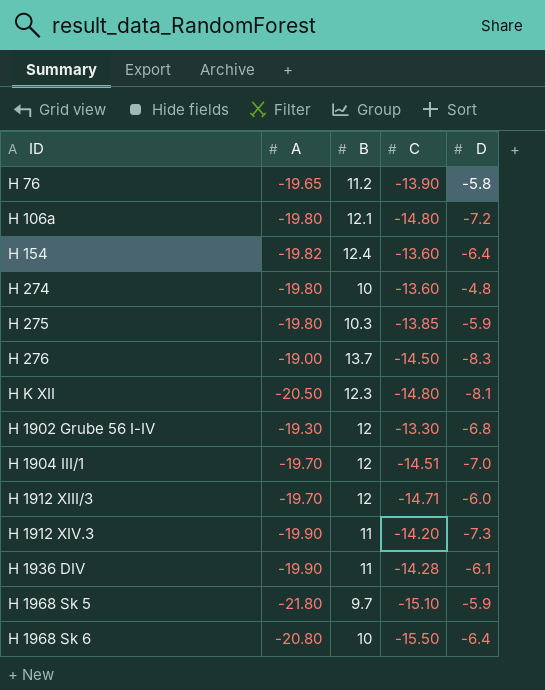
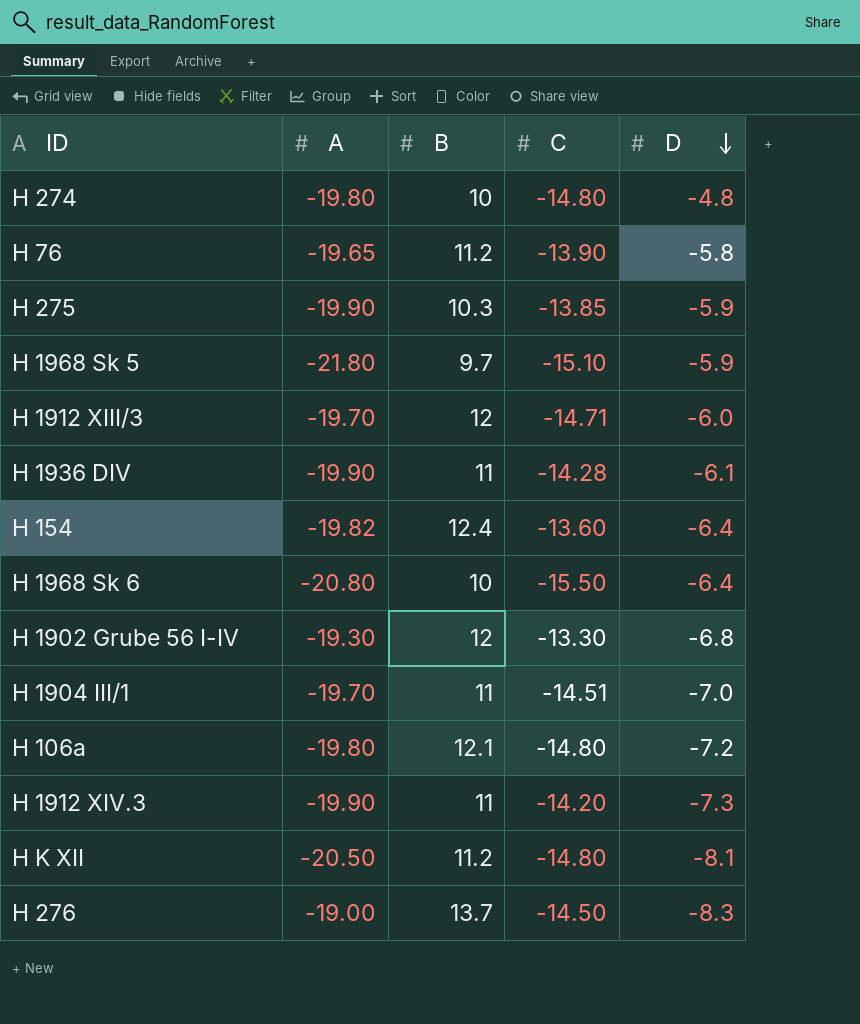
row order: none -> D descending
H 274 | C: -13.60 -> -14.80
H 275 | A: -19.80 -> -19.90
H 1904 III/1 | B: 12 -> 11
H K XII | B: 12.3 -> 11.2

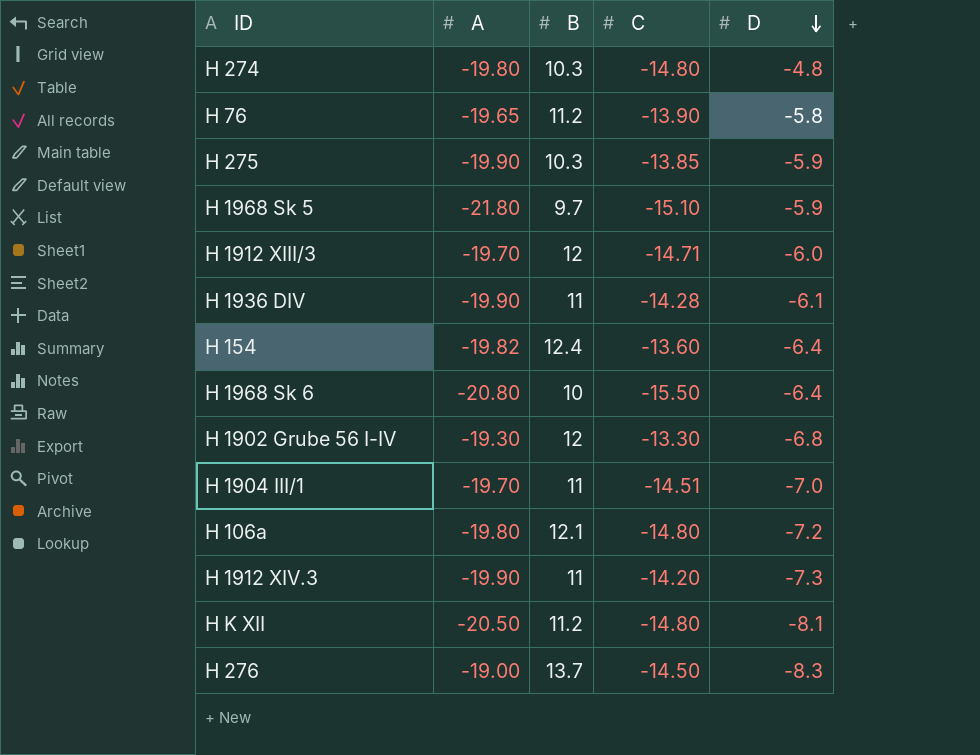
H 274 | B: 10 -> 10.3

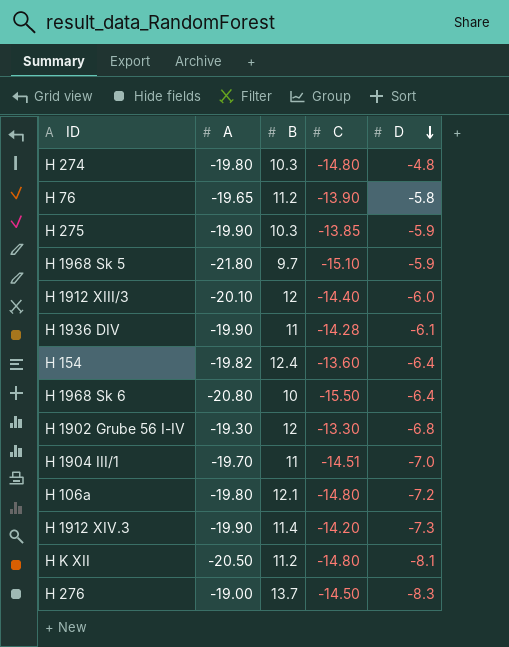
H 1912 XIII/3 | A: -19.70 -> -20.10
H 1912 XIII/3 | C: -14.71 -> -14.40
H 1912 XIV.3 | B: 11 -> 11.4

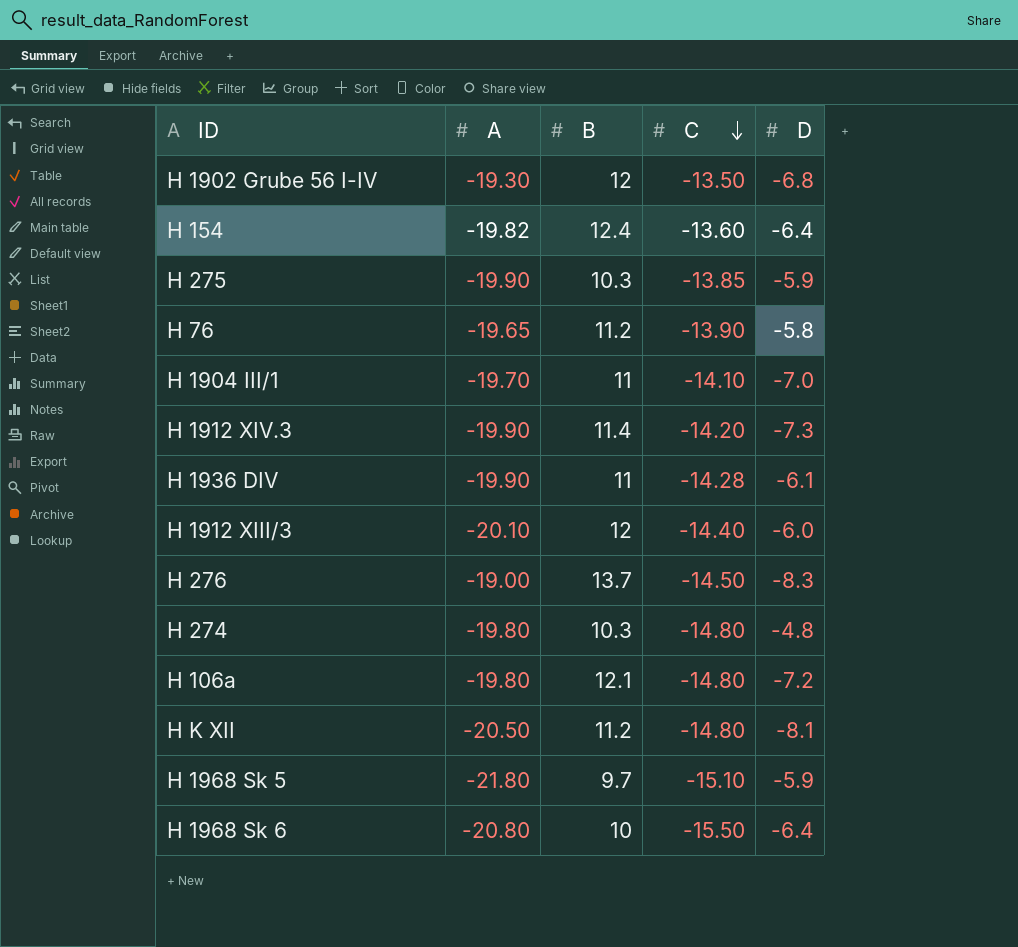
row order: D descending -> C descending
H 1902 Grube 56 I-IV | C: -13.30 -> -13.50
H 1904 III/1 | C: -14.51 -> -14.10

